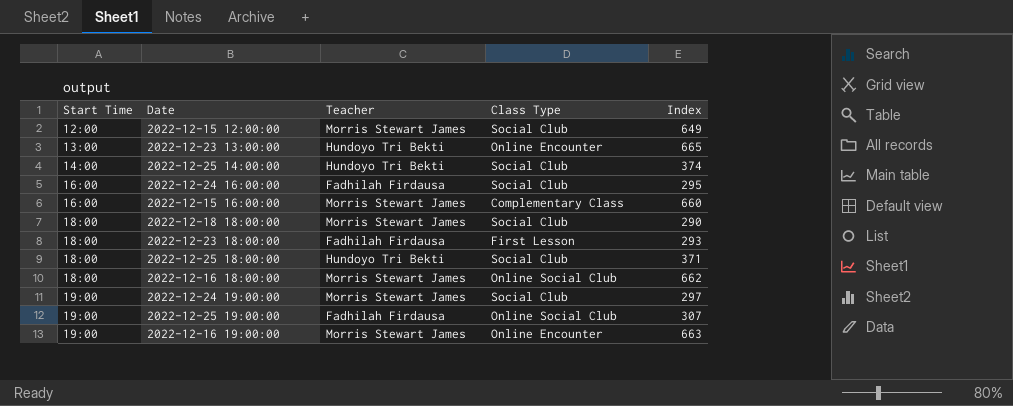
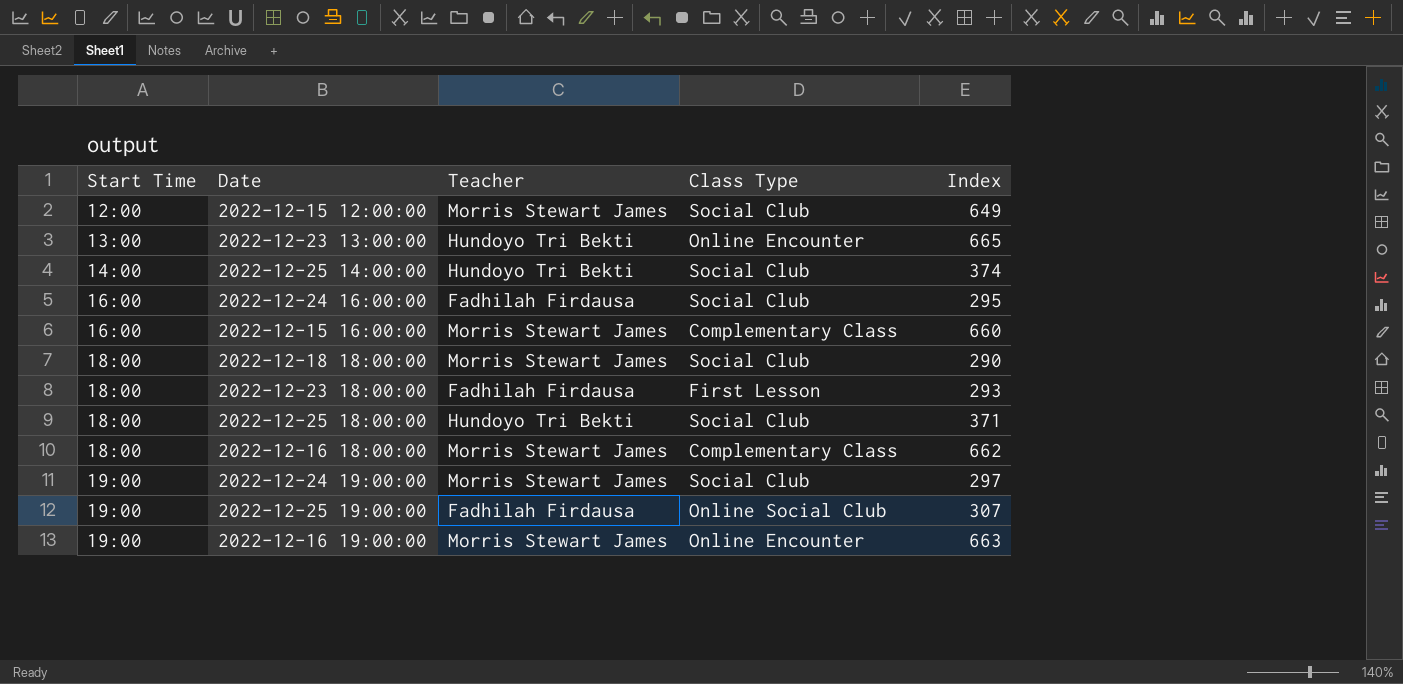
2022-12-16 18:00:00 | Class Type: Online Social Club -> Complementary Class

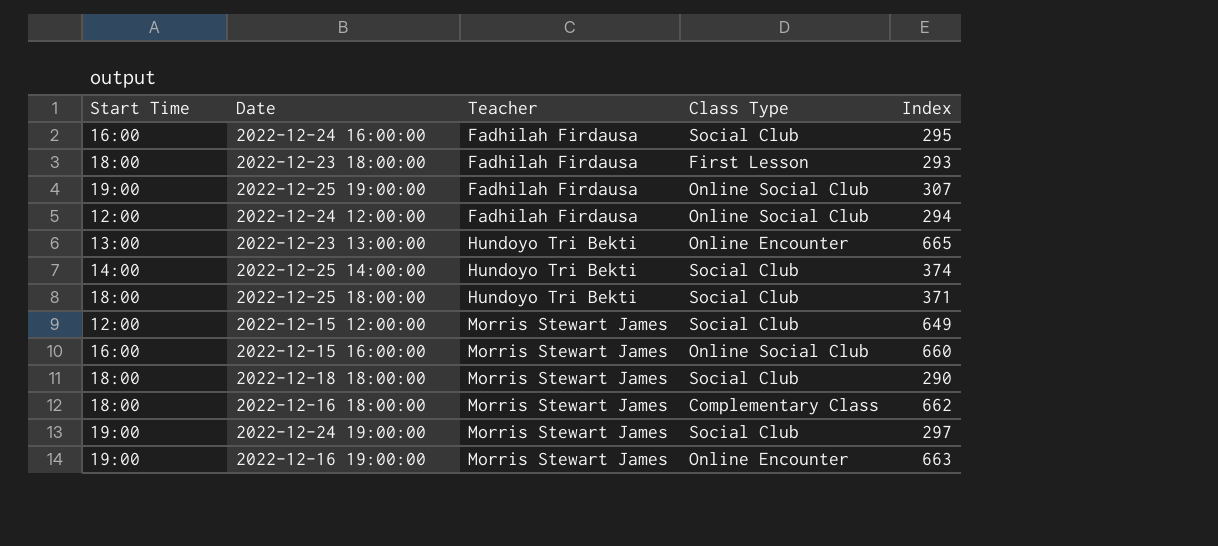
row order: Start Time ascending -> Teacher ascending
row 2022-12-24 12:00:00: none -> 12:00 | Fadhilah Firdausa | Online Social Club | 294
2022-12-15 16:00:00 | Class Type: Complementary Class -> Online Social Club

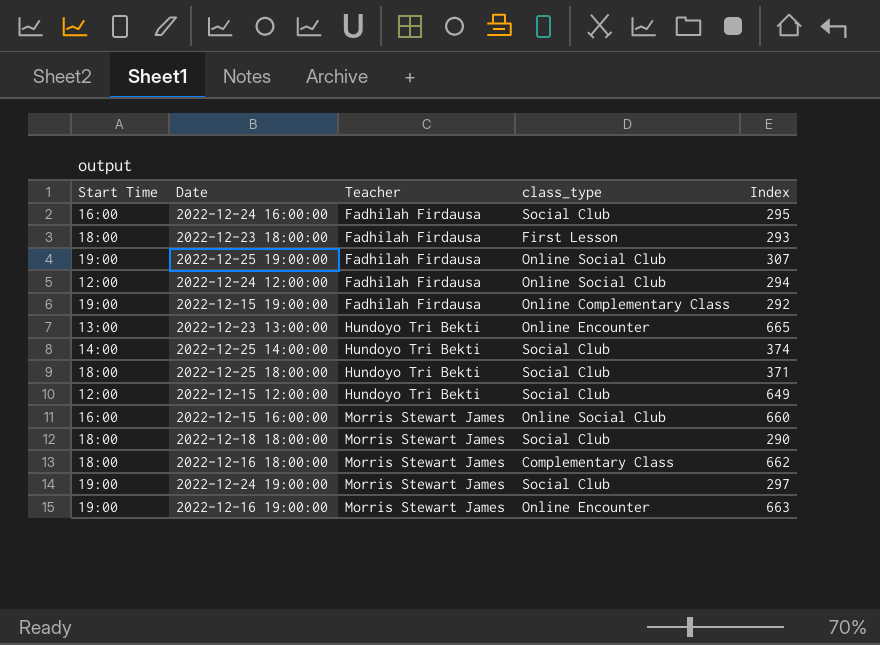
column name: Class Type -> class_type
row 2022-12-15 19:00:00: none -> 19:00 | Fadhilah Firdausa | Online Complementary Class | 292
2022-12-15 12:00:00 | Teacher: Morris Stewart James -> Hundoyo Tri Bekti

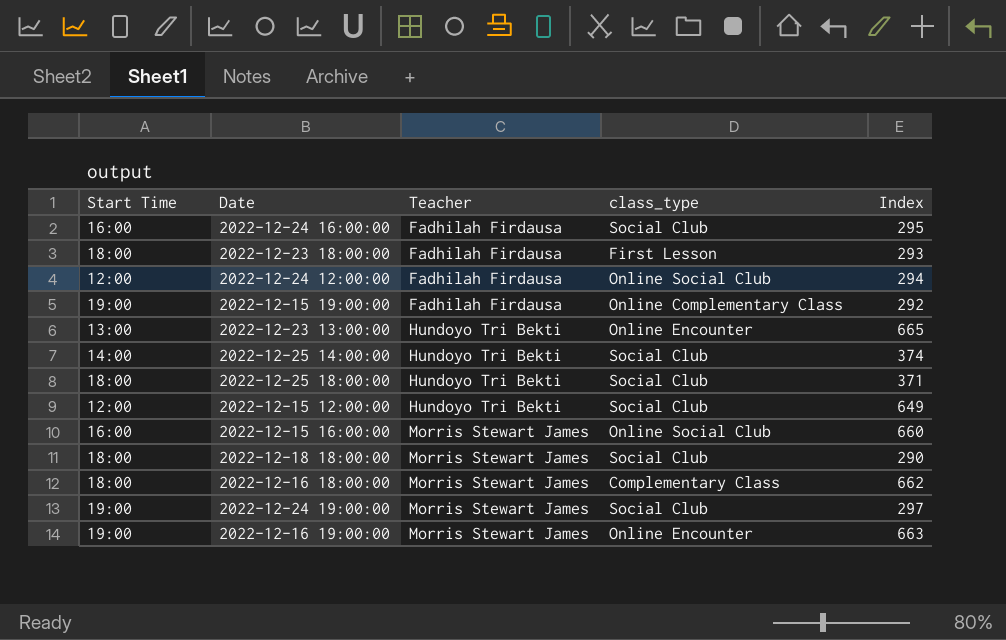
row 2022-12-25 19:00:00: 19:00 | Fadhilah Firdausa | Online Social Club | 307 -> none

